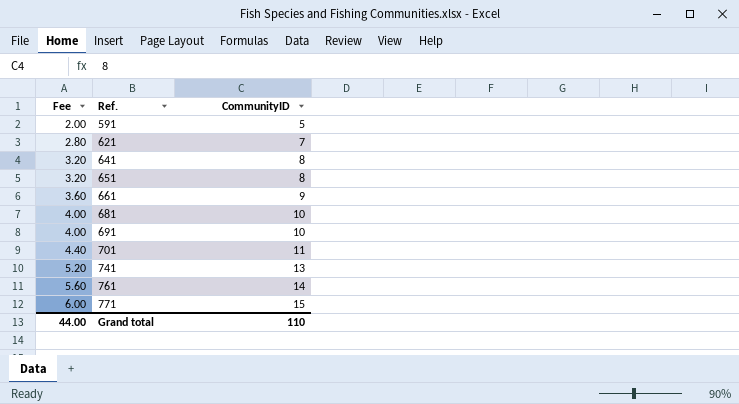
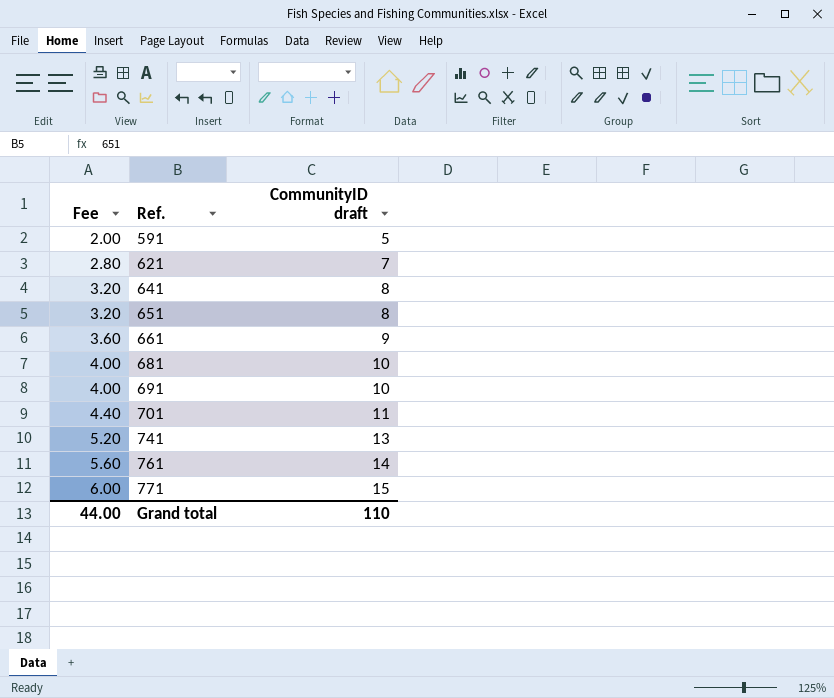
column name: CommunityID -> CommunityID draft

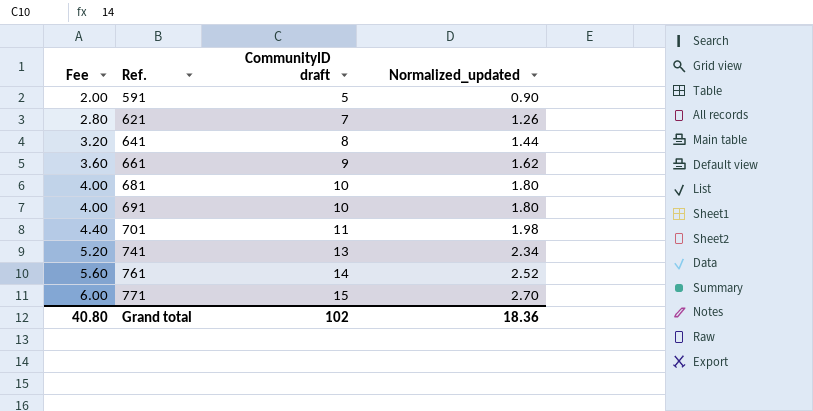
column Normalized_updated | formula: none -> [CommunityID draft] * 0.18
row 651: 3.20 | 8 -> none
Grand total | Fee: 44.00 -> 40.80
Grand total | CommunityID draft: 110 -> 102

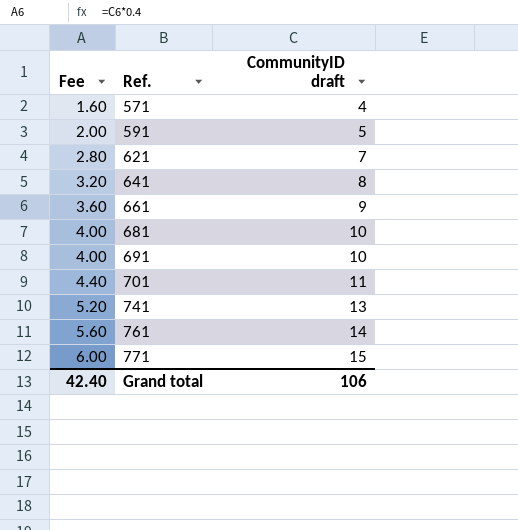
column Normalized_updated | formula: [CommunityID draft] * 0.18 -> none
row 571: none -> 1.60 | 4
Grand total | Fee: 40.80 -> 42.40
Grand total | CommunityID draft: 102 -> 106

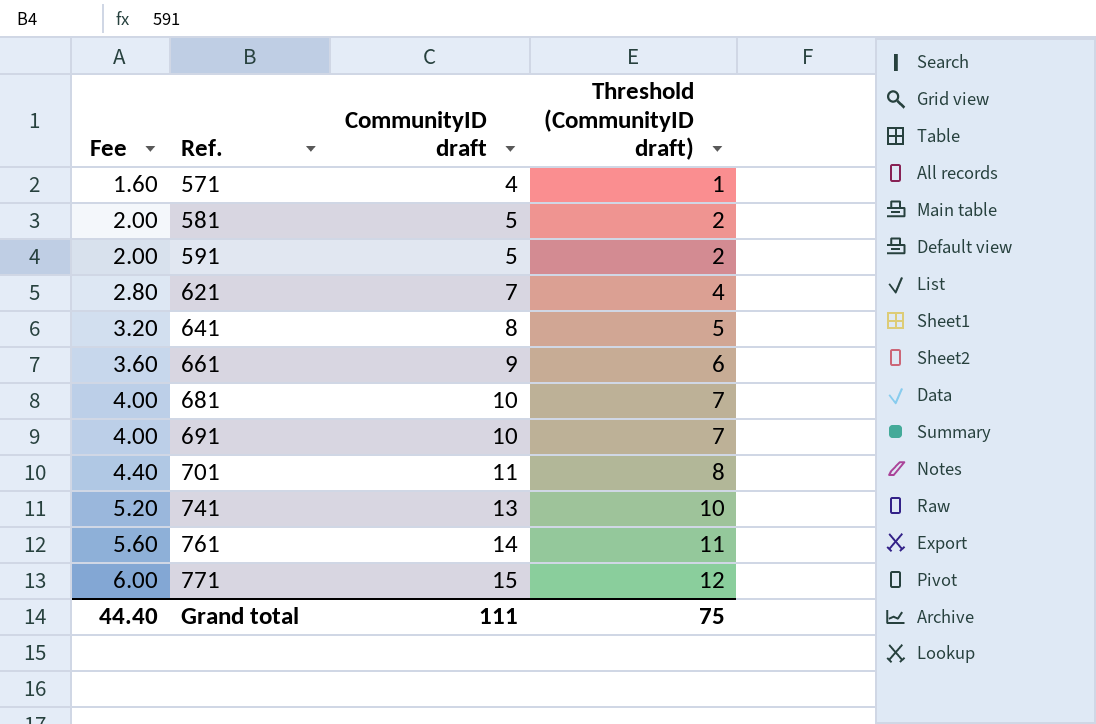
column Threshold (CommunityID draft) | formula: none -> [CommunityID draft] - 3
row 581: none -> 2.00 | 5 | 2
Grand total | Fee: 42.40 -> 44.40
Grand total | CommunityID draft: 106 -> 111

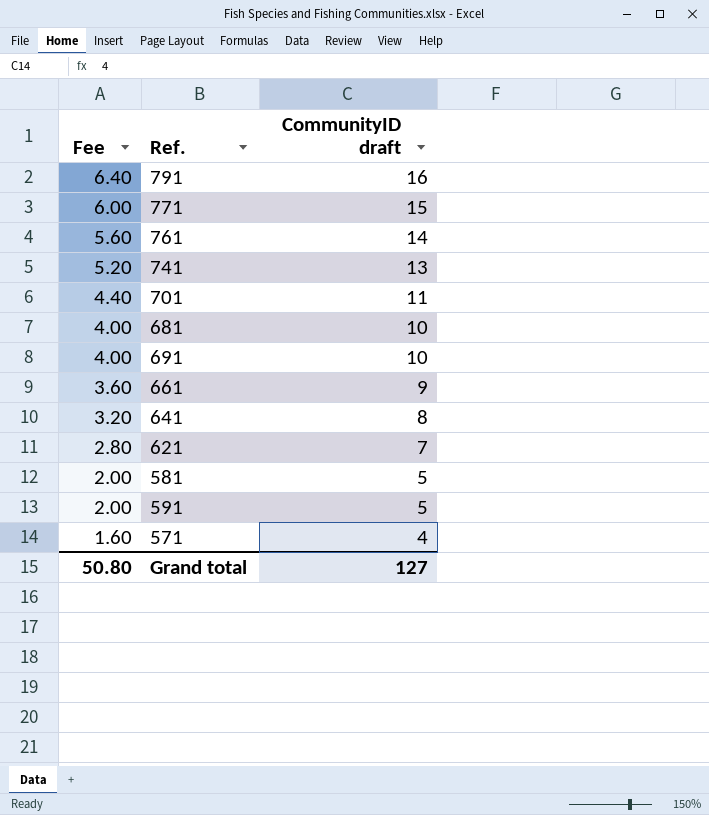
row order: Fee ascending -> Fee descending
column Threshold (CommunityID draft) | formula: [CommunityID draft] - 3 -> none
row 791: none -> 6.40 | 16
Grand total | Fee: 44.40 -> 50.80
Grand total | CommunityID draft: 111 -> 127

